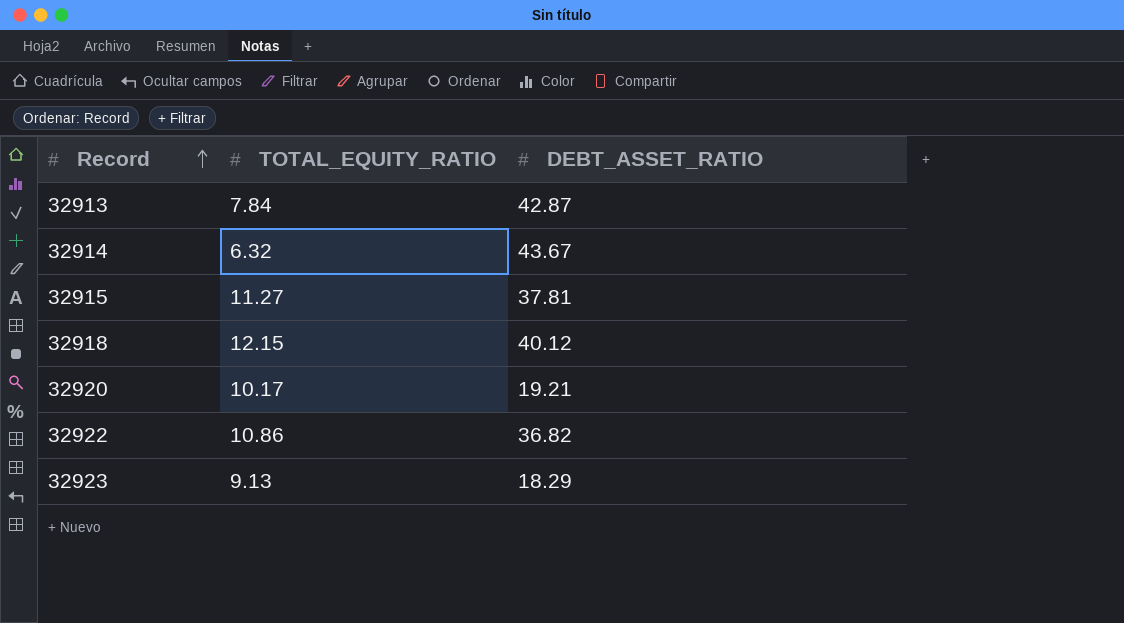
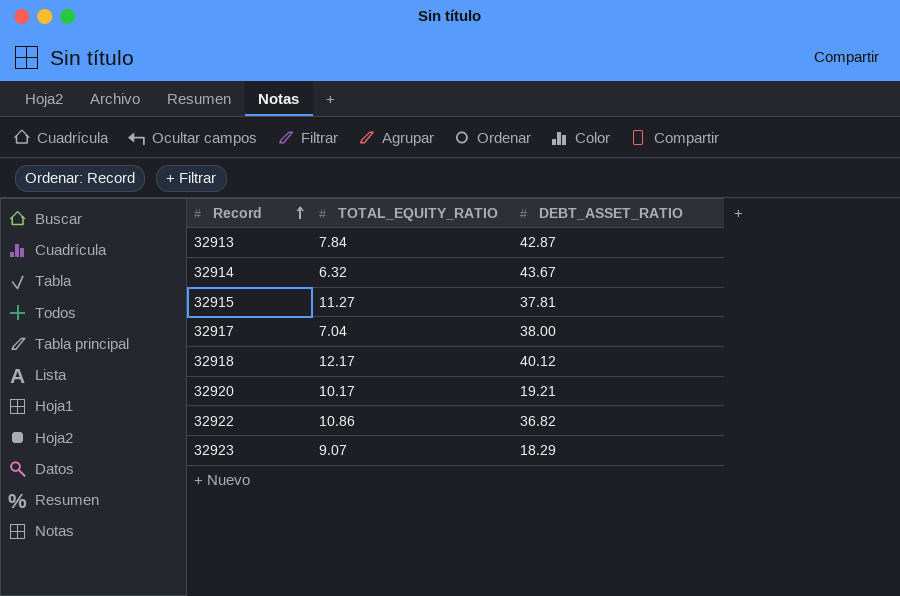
row 32917: none -> 7.04 | 38.00
32918 | TOTAL_EQUITY_RATIO: 12.15 -> 12.17
32923 | TOTAL_EQUITY_RATIO: 9.13 -> 9.07

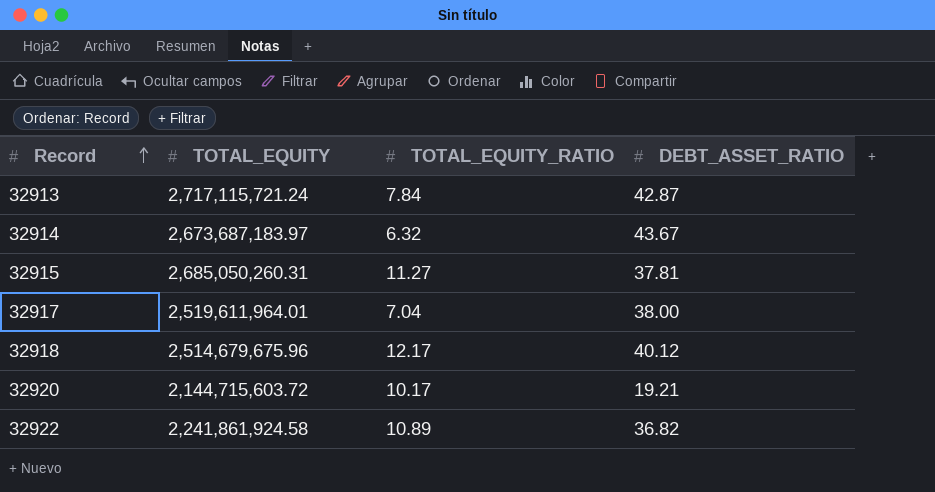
column TOTAL_EQUITY | position: none -> 2
row 32923: 9.07 | 18.29 -> none
32922 | TOTAL_EQUITY_RATIO: 10.86 -> 10.89

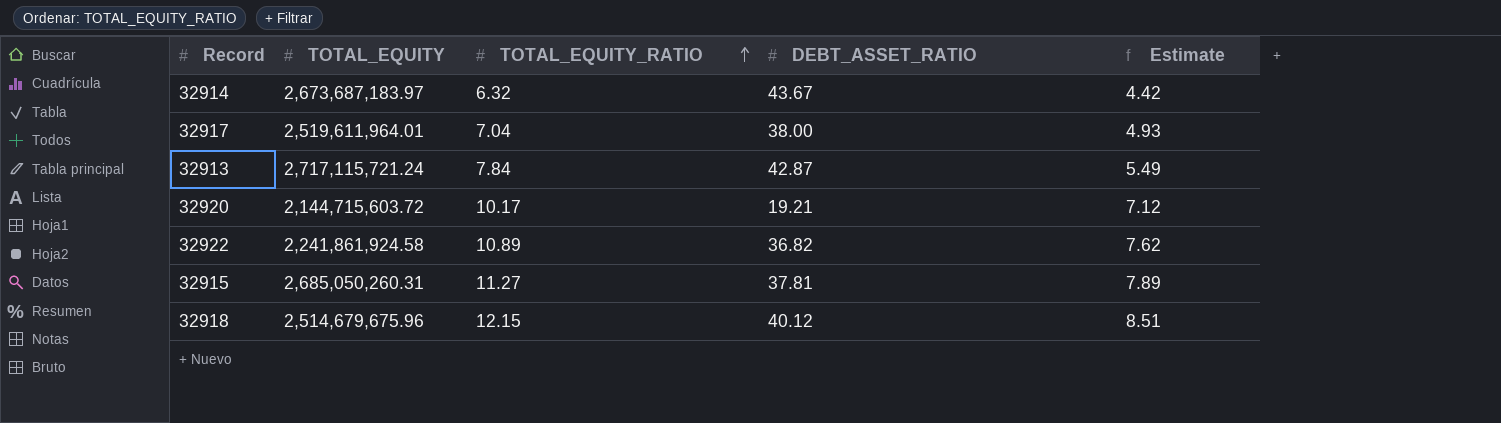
row order: Record ascending -> TOTAL_EQUITY_RATIO ascending
column Estimate | formula: none -> [TOTAL_EQUITY_RATIO] * 0.7
32918 | TOTAL_EQUITY_RATIO: 12.17 -> 12.15

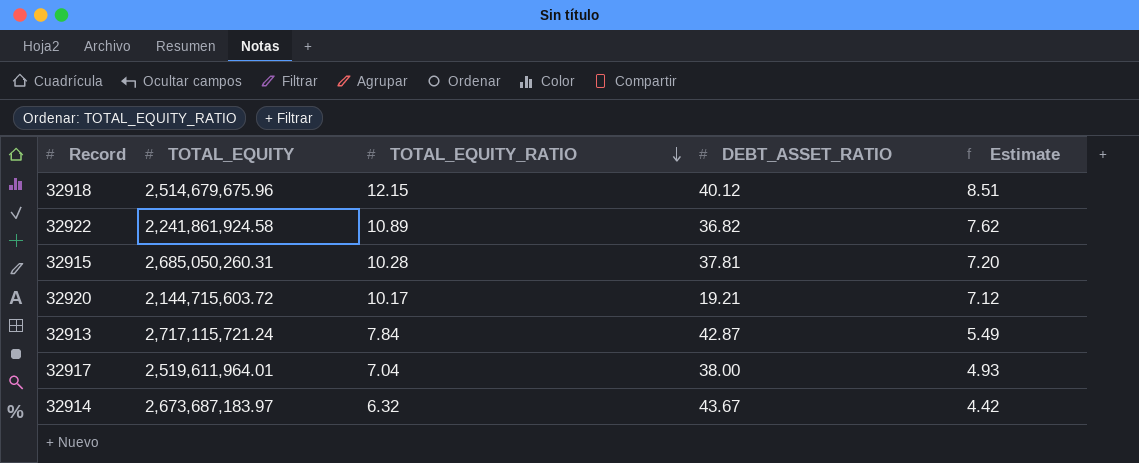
row order: TOTAL_EQUITY_RATIO ascending -> TOTAL_EQUITY_RATIO descending
32915 | TOTAL_EQUITY_RATIO: 11.27 -> 10.28
32915 | Estimate: 7.89 -> 7.20

